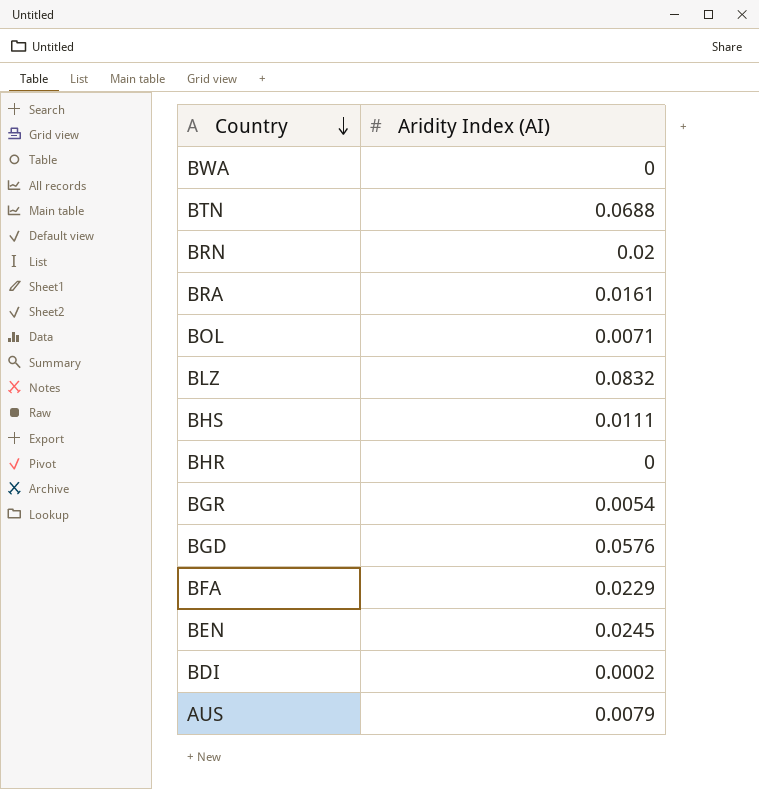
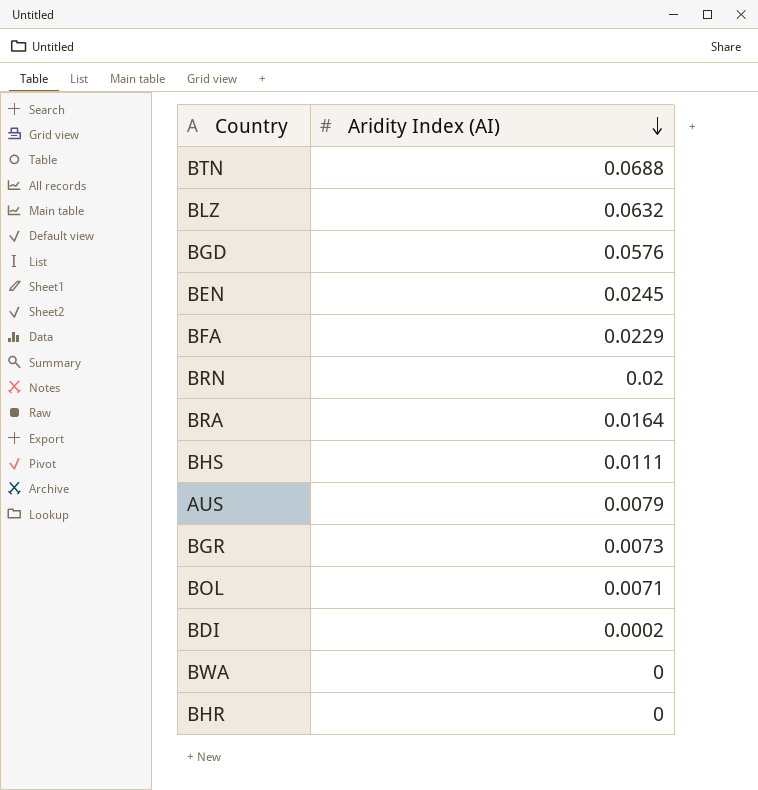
row order: Country descending -> Aridity Index (AI) descending
BLZ | Aridity Index (AI): 0.0832 -> 0.0632
BRA | Aridity Index (AI): 0.0161 -> 0.0164
BGR | Aridity Index (AI): 0.0054 -> 0.0073

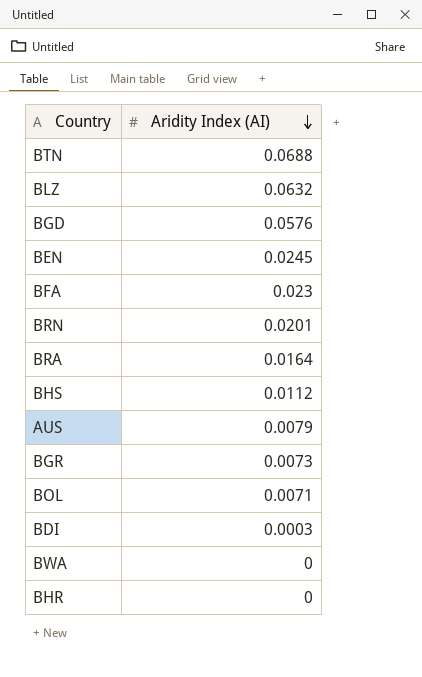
BFA | Aridity Index (AI): 0.0229 -> 0.023
BRN | Aridity Index (AI): 0.02 -> 0.0201
BHS | Aridity Index (AI): 0.0111 -> 0.0112
BDI | Aridity Index (AI): 0.0002 -> 0.0003

